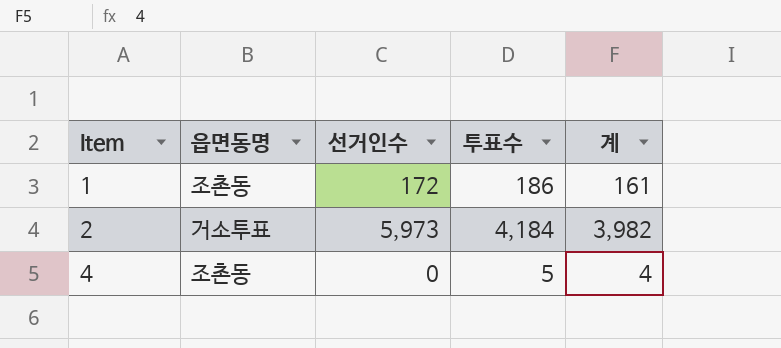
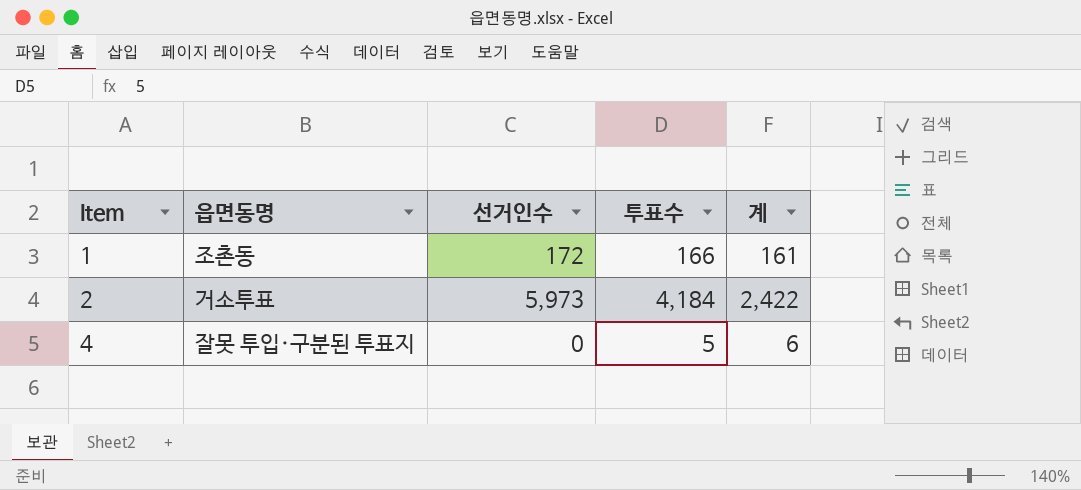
1 | 투표수: 186 -> 166
2 | 계: 3,982 -> 2,422
4 | 읍면동명: 조촌동 -> 잘못 투입·구분된 투표지
4 | 계: 4 -> 6

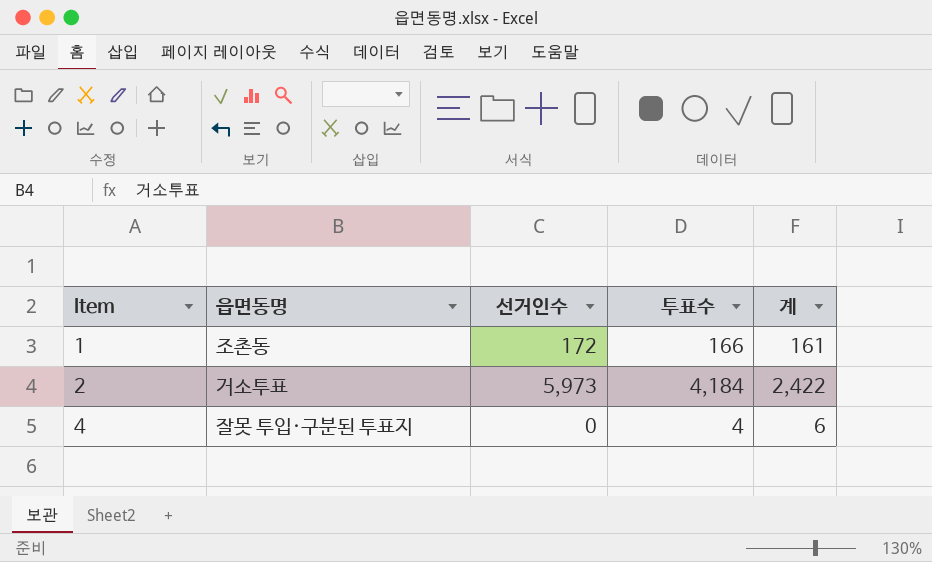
4 | 투표수: 5 -> 4

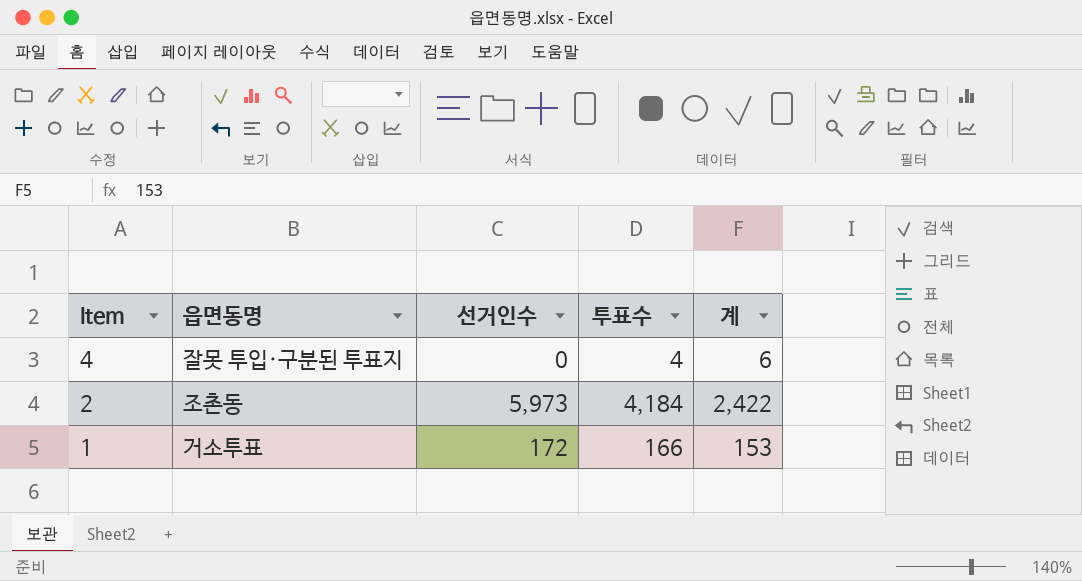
row order: Item ascending -> Item descending
2 | 읍면동명: 거소투표 -> 조촌동
1 | 읍면동명: 조촌동 -> 거소투표
1 | 계: 161 -> 153

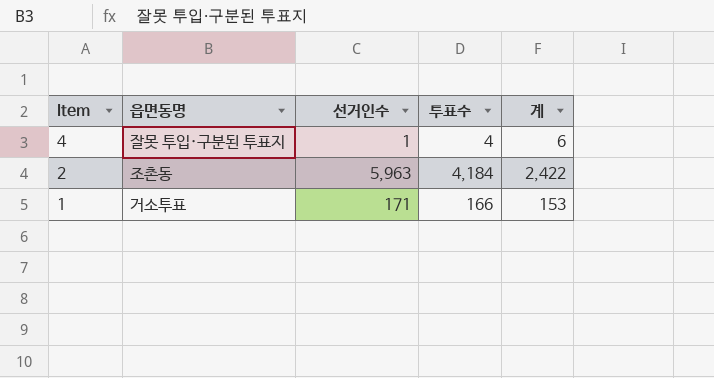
4 | 선거인수: 0 -> 1
2 | 선거인수: 5,973 -> 5,963
1 | 선거인수: 172 -> 171

